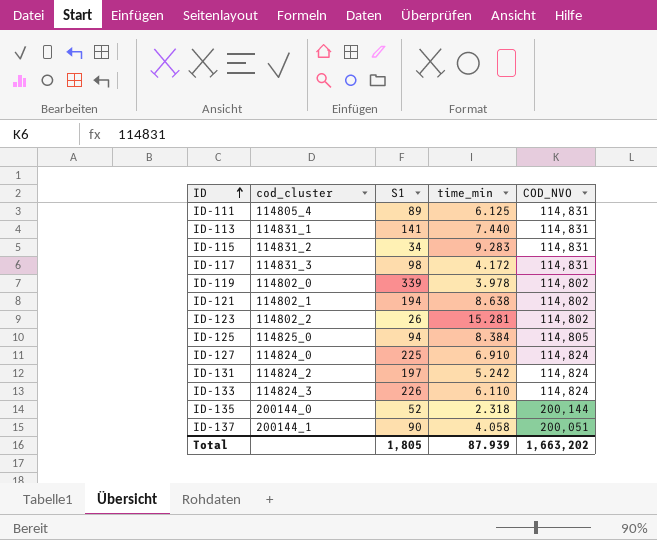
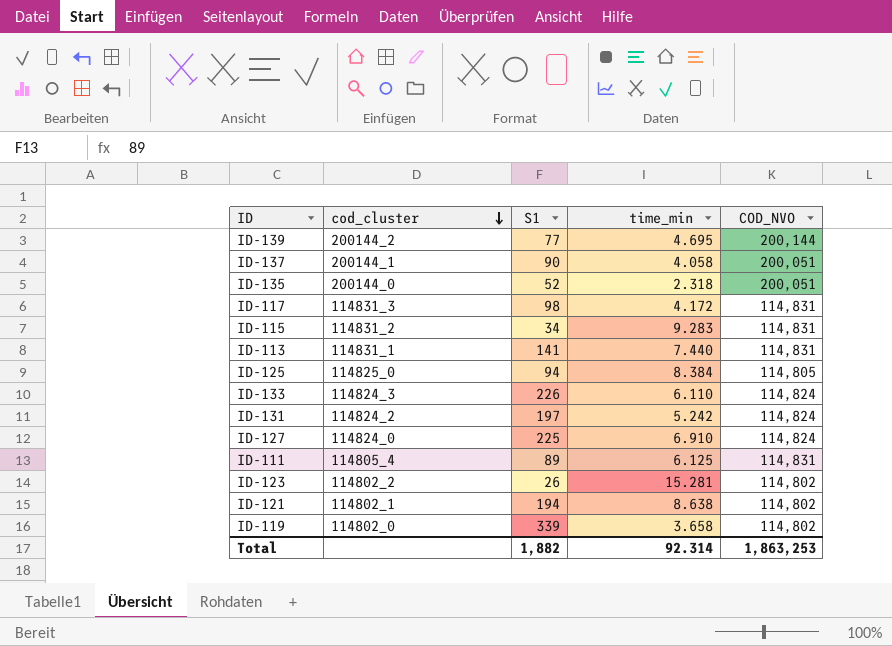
row order: ID ascending -> cod_cluster descending
row ID-139: none -> 200144_2 | 77 | 4.695 | 200,144
ID-135 | COD_NVO: 200,144 -> 200,051
ID-119 | time_min: 3.978 -> 3.658
Total | S1: 1,805 -> 1,882
Total | time_min: 87.939 -> 92.314
Total | COD_NVO: 1,663,202 -> 1,863,253

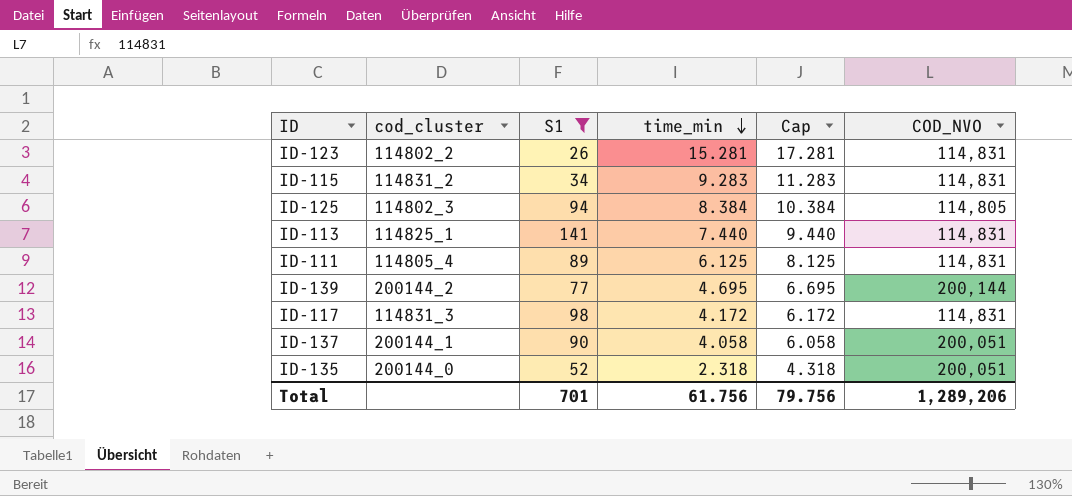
filter: none -> S1 <= 141
row order: cod_cluster descending -> time_min descending
column Cap | formula: none -> [time_min] + 2
ID-123 | COD_NVO: 114,802 -> 114,831
ID-125 | cod_cluster: 114825_0 -> 114802_3
ID-113 | cod_cluster: 114831_1 -> 114825_1
Total | S1: 1,882 -> 701
Total | time_min: 92.314 -> 61.756
Total | COD_NVO: 1,863,253 -> 1,289,206

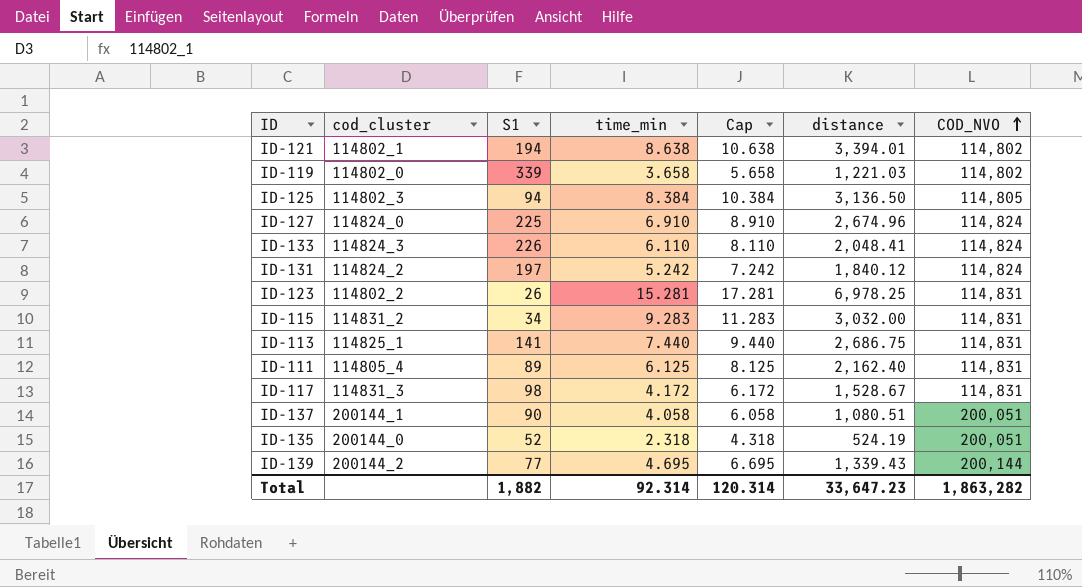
filter: S1 <= 141 -> none
row order: time_min descending -> COD_NVO ascending
column distance | position: none -> 6
Total | S1: 701 -> 1,882
Total | time_min: 61.756 -> 92.314
Total | Cap: 79.756 -> 120.314
Total | COD_NVO: 1,289,206 -> 1,863,282

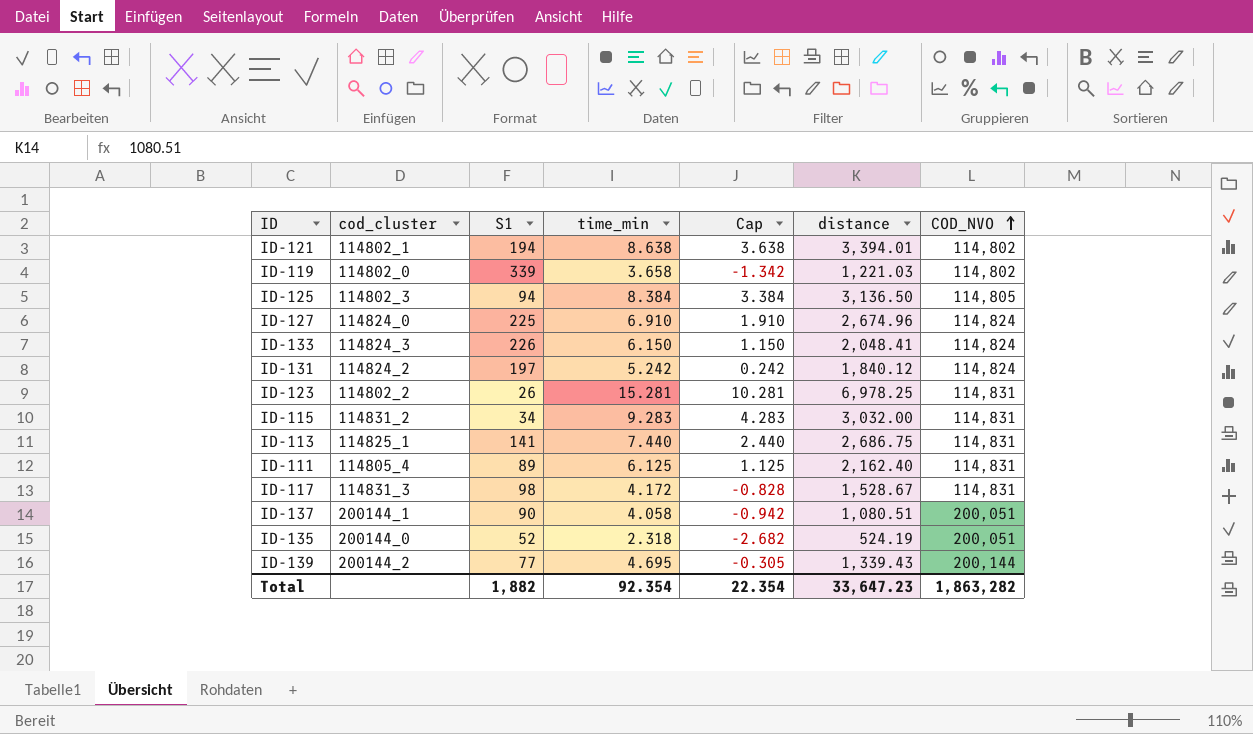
column Cap | formula: [time_min] + 2 -> [time_min] - 5
ID-133 | time_min: 6.110 -> 6.150
Total | time_min: 92.314 -> 92.354
Total | Cap: 120.314 -> 22.354

